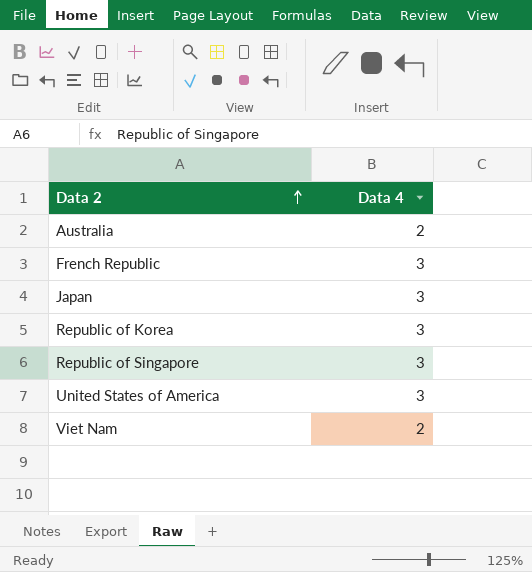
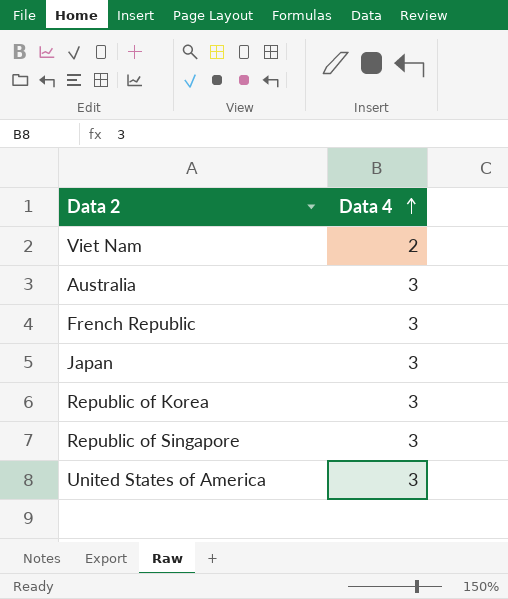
row order: Data 2 ascending -> Data 4 ascending
Australia | Data 4: 2 -> 3

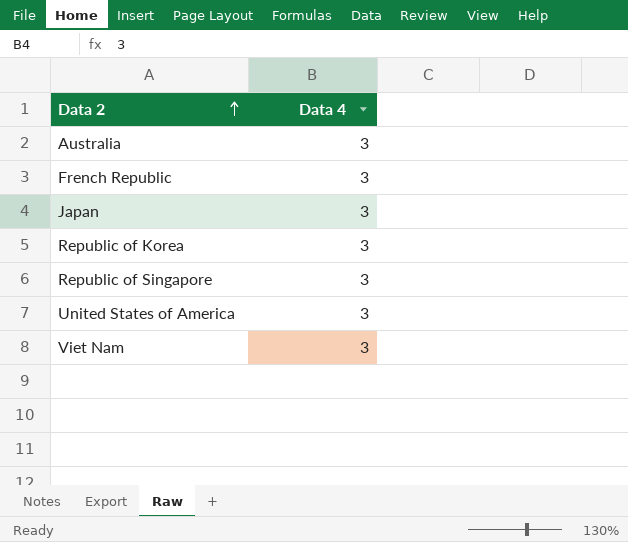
row order: Data 4 ascending -> Data 2 ascending
Viet Nam | Data 4: 2 -> 3

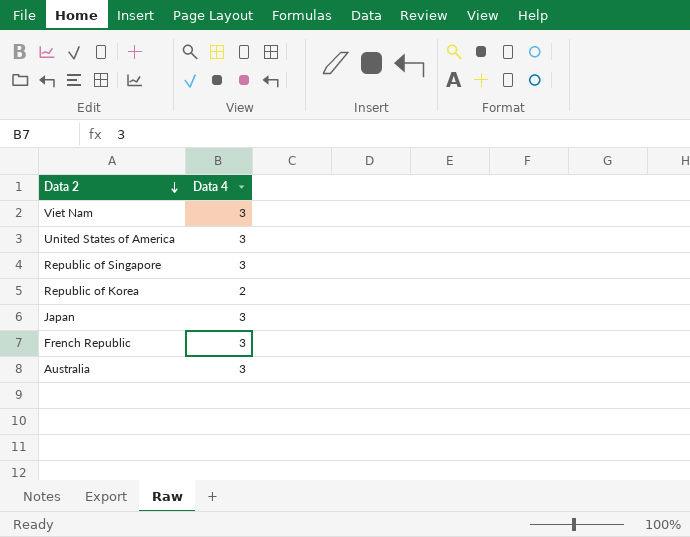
row order: Data 2 ascending -> Data 2 descending
Republic of Korea | Data 4: 3 -> 2

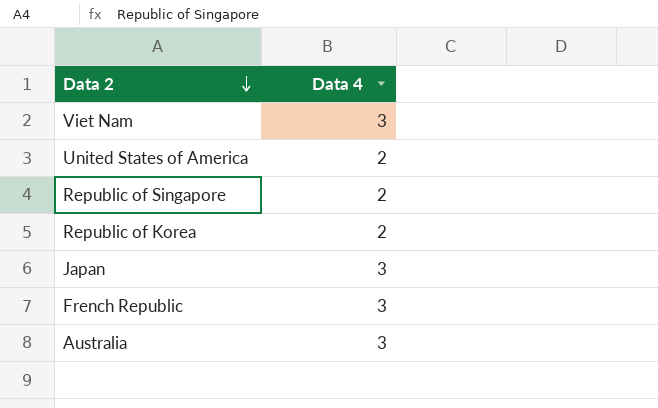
United States of America | Data 4: 3 -> 2
Republic of Singapore | Data 4: 3 -> 2

